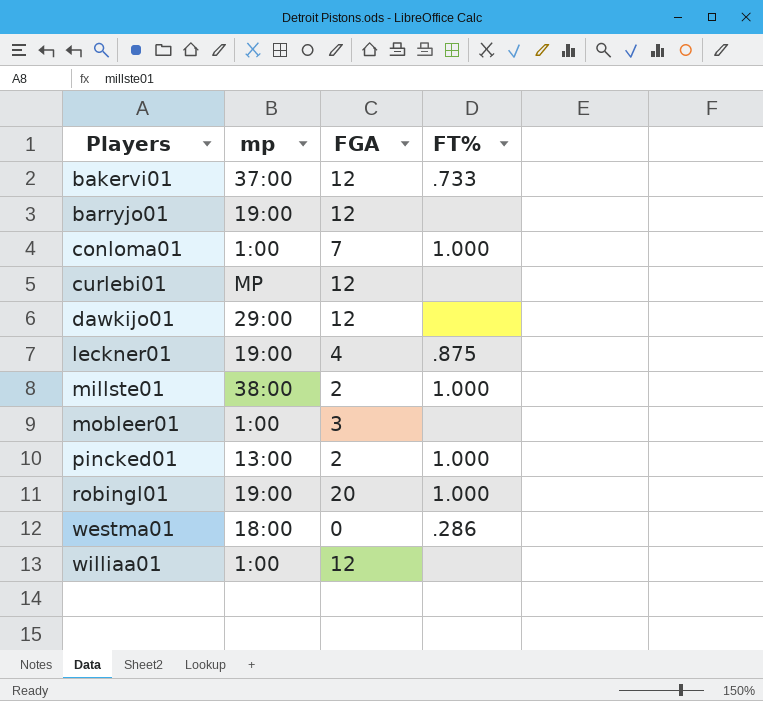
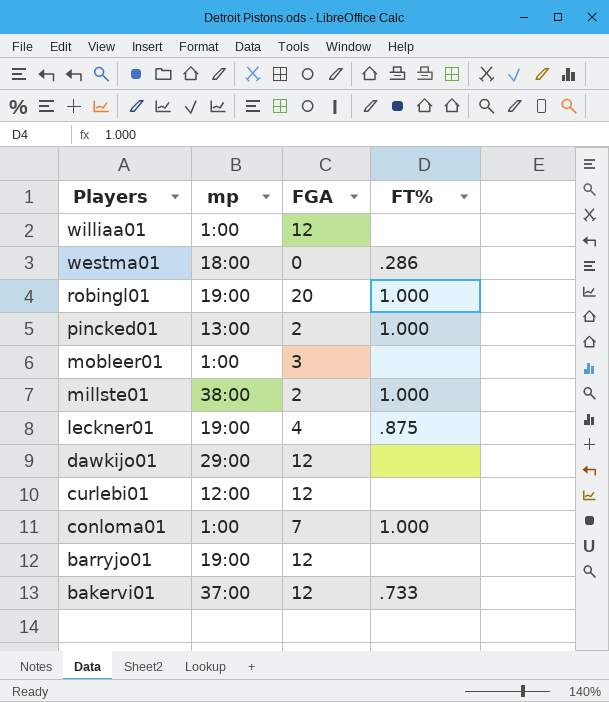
row order: Players ascending -> Players descending
curlebi01 | mp: MP -> 12:00

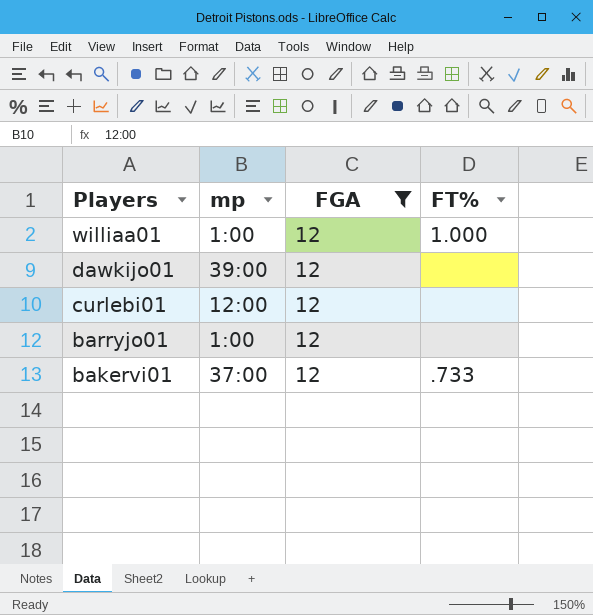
filter: none -> FGA = 12
williaa01 | FT%: none -> 1.000
dawkijo01 | mp: 29:00 -> 39:00
barryjo01 | mp: 19:00 -> 1:00

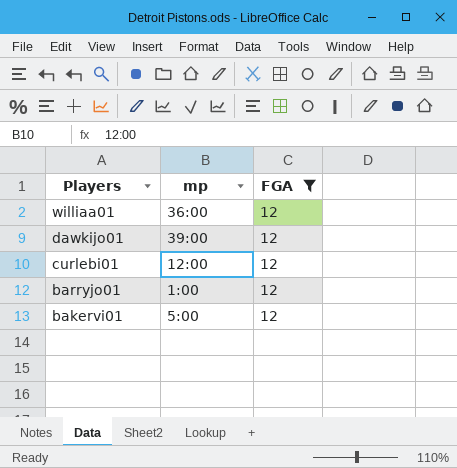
column FT% | position: 4 -> none
williaa01 | mp: 1:00 -> 36:00
bakervi01 | mp: 37:00 -> 5:00

